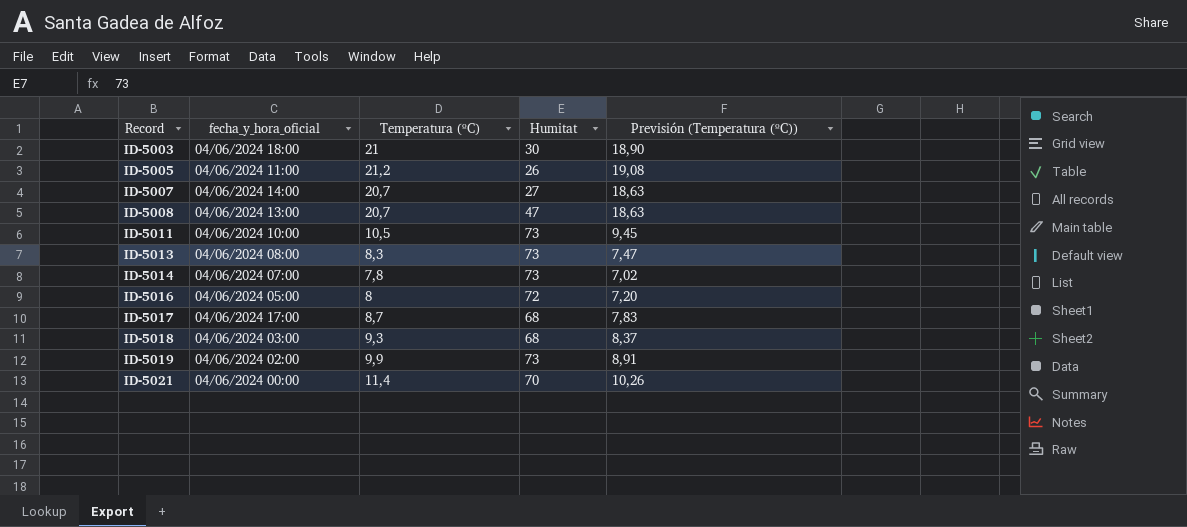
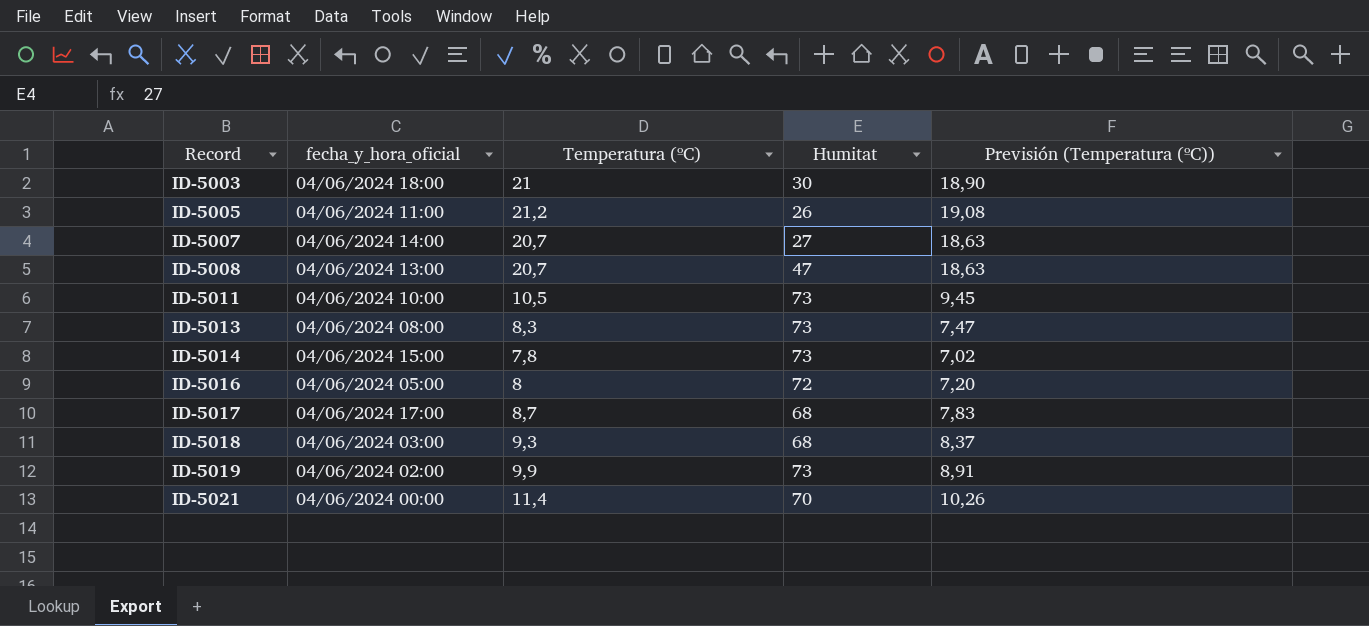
ID-5014 | fecha_y_hora_oficial: 04/06/2024 07:00 -> 04/06/2024 15:00

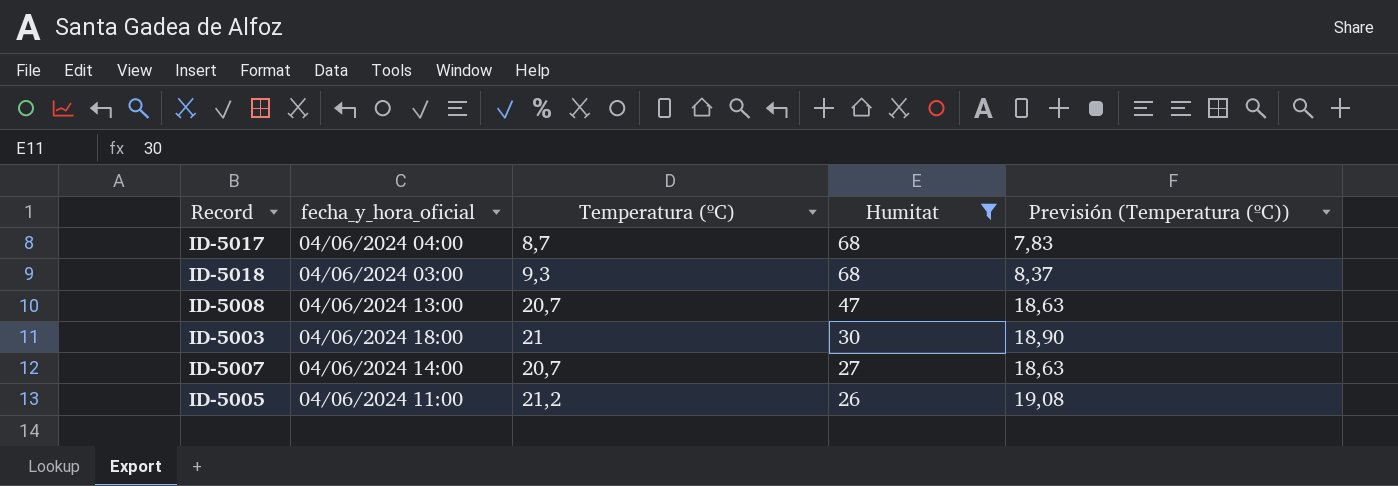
filter: none -> Humitat <= 68
row order: Record ascending -> Humitat descending
ID-5017 | fecha_y_hora_oficial: 04/06/2024 17:00 -> 04/06/2024 04:00

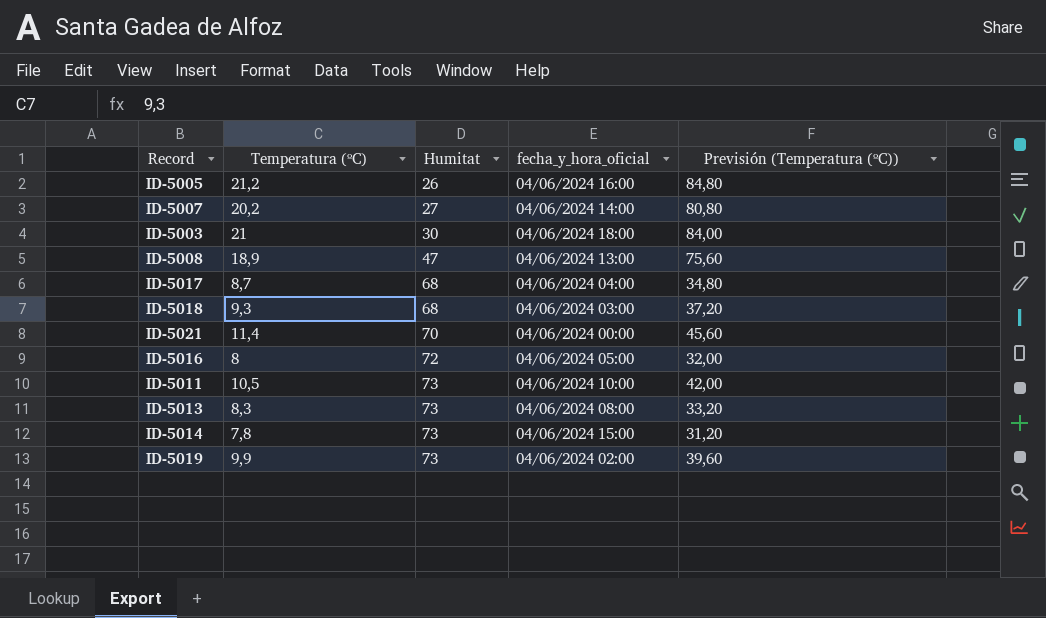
filter: Humitat <= 68 -> none
row order: Humitat descending -> Humitat ascending
column fecha_y_hora_oficial | position: 2 -> 4
column Previsión (Temperatura (ºC)) | formula: [Temperatura (ºC)] * 0,9 -> [Temperatura (ºC)] * 4
ID-5005 | fecha_y_hora_oficial: 04/06/2024 11:00 -> 04/06/2024 16:00
ID-5007 | Temperatura (ºC): 20,7 -> 20,2
ID-5008 | Temperatura (ºC): 20,7 -> 18,9

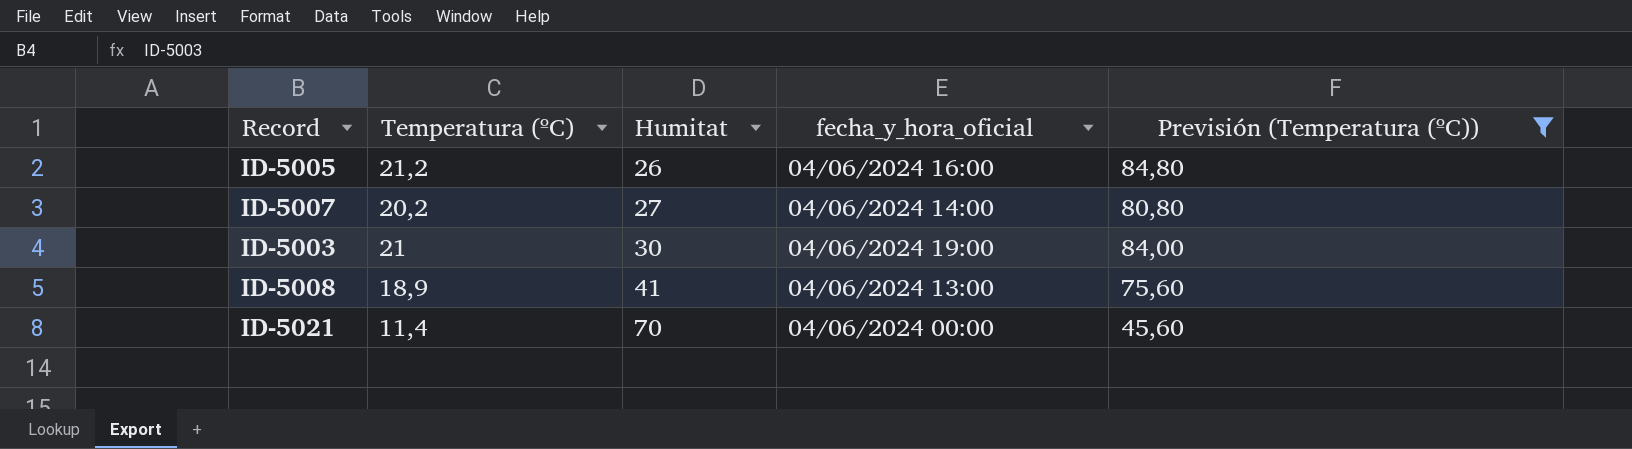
filter: none -> Previsión (Temperatura (ºC)) >= 45,60
ID-5003 | fecha_y_hora_oficial: 04/06/2024 18:00 -> 04/06/2024 19:00
ID-5008 | Humitat: 47 -> 41

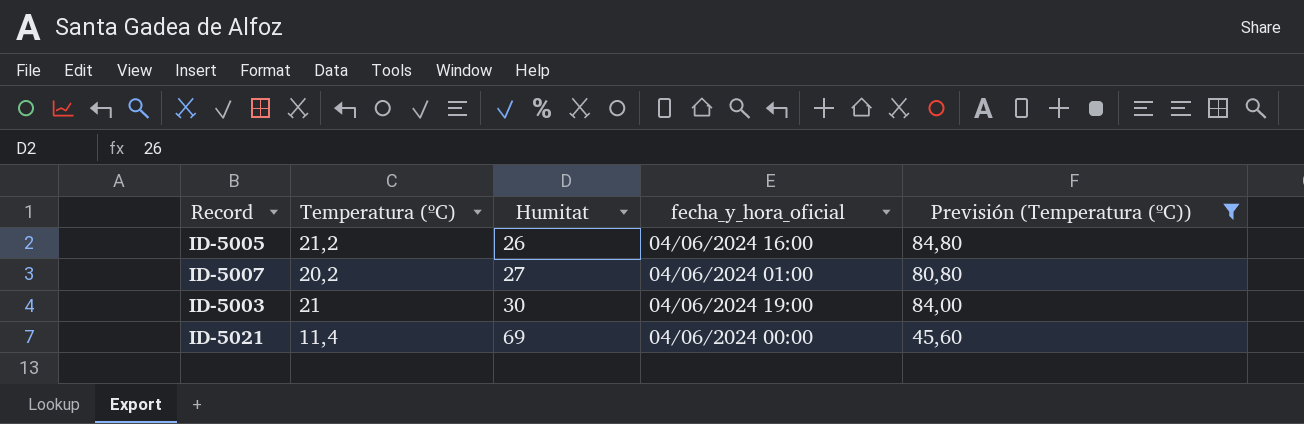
row ID-5008: 18,9 | 41 | 04/06/2024 13:00 | 75,60 -> none
ID-5007 | fecha_y_hora_oficial: 04/06/2024 14:00 -> 04/06/2024 01:00
ID-5021 | Humitat: 70 -> 69

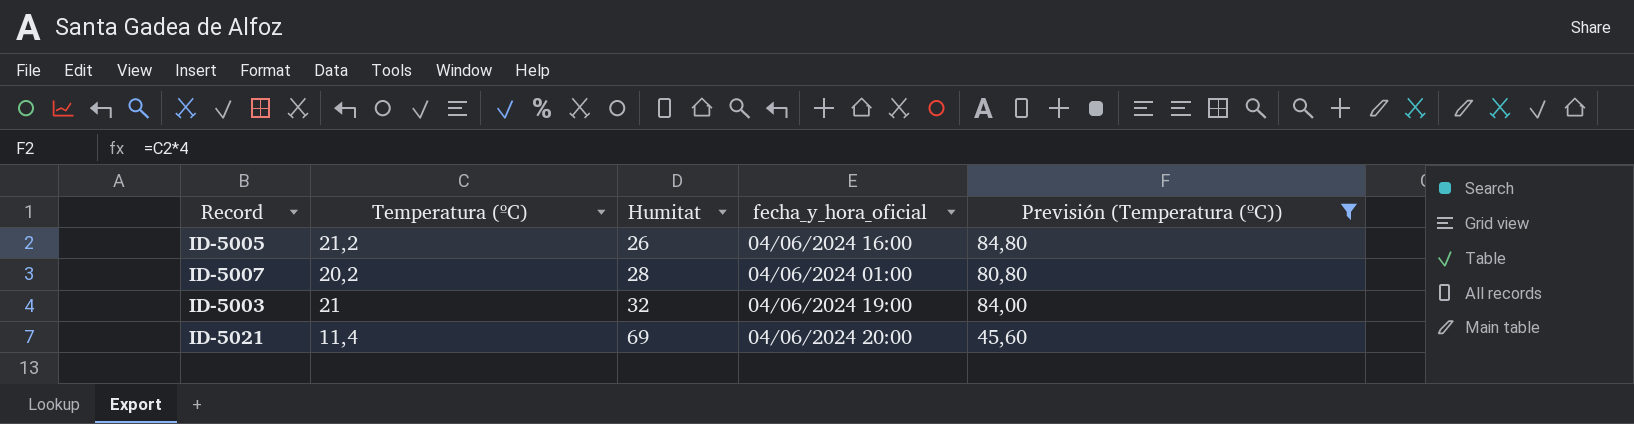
ID-5007 | Humitat: 27 -> 28
ID-5003 | Humitat: 30 -> 32
ID-5021 | fecha_y_hora_oficial: 04/06/2024 00:00 -> 04/06/2024 20:00

